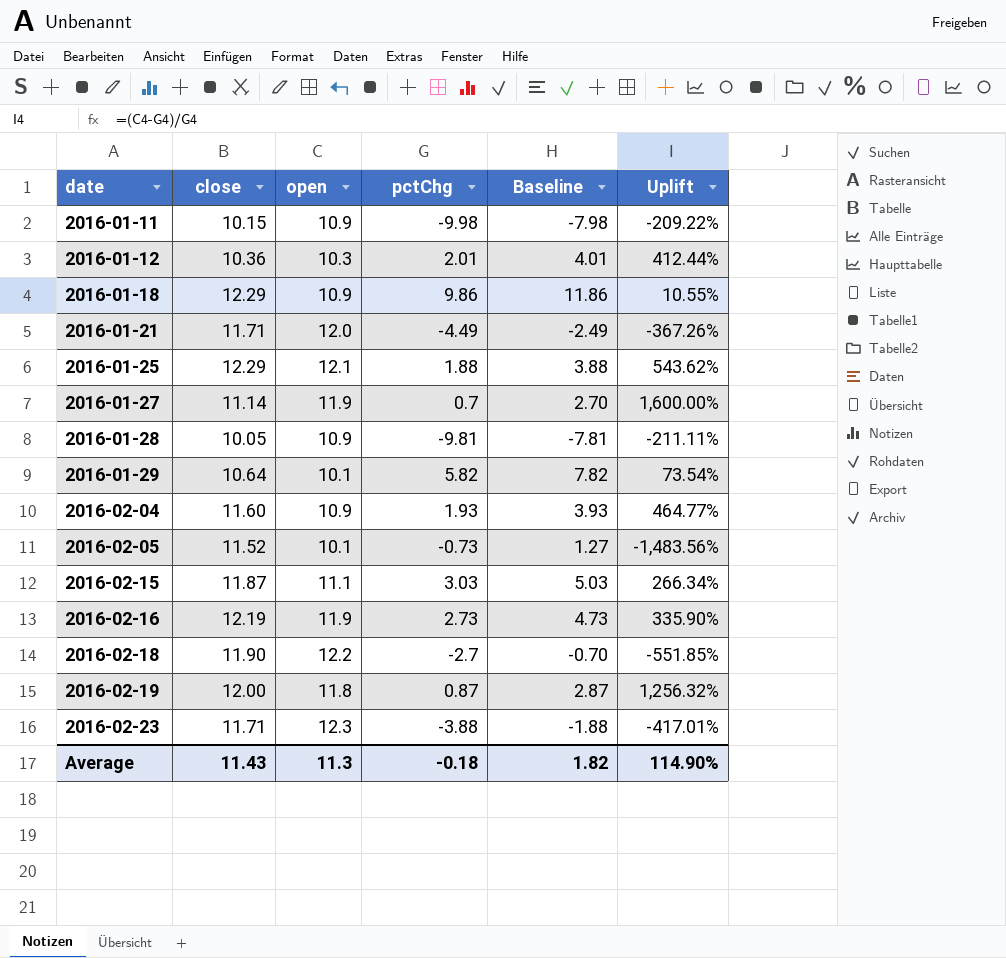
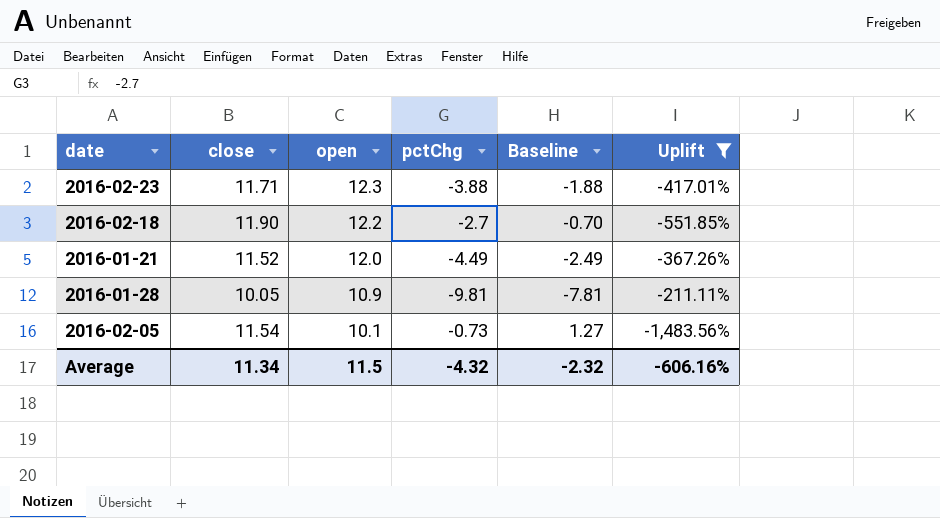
filter: none -> Uplift <= -211.11%
row order: date ascending -> open descending
2016-01-21 | close: 11.71 -> 11.52
2016-02-05 | close: 11.52 -> 11.54
Average | close: 11.43 -> 11.34
Average | open: 11.3 -> 11.5
Average | pctChg: -0.18 -> -4.32
Average | Baseline: 1.82 -> -2.32
Average | Uplift: 114.90% -> -606.16%

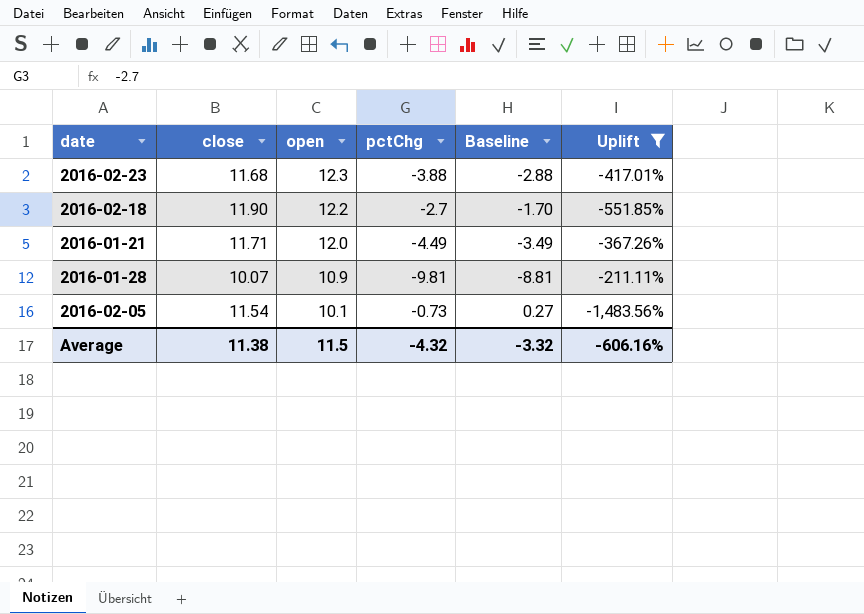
column Baseline | formula: [pctChg] + 2 -> [pctChg] + 1
2016-02-23 | close: 11.71 -> 11.68
2016-01-21 | close: 11.52 -> 11.71
2016-01-28 | close: 10.05 -> 10.07
Average | close: 11.34 -> 11.38
Average | Baseline: -2.32 -> -3.32

